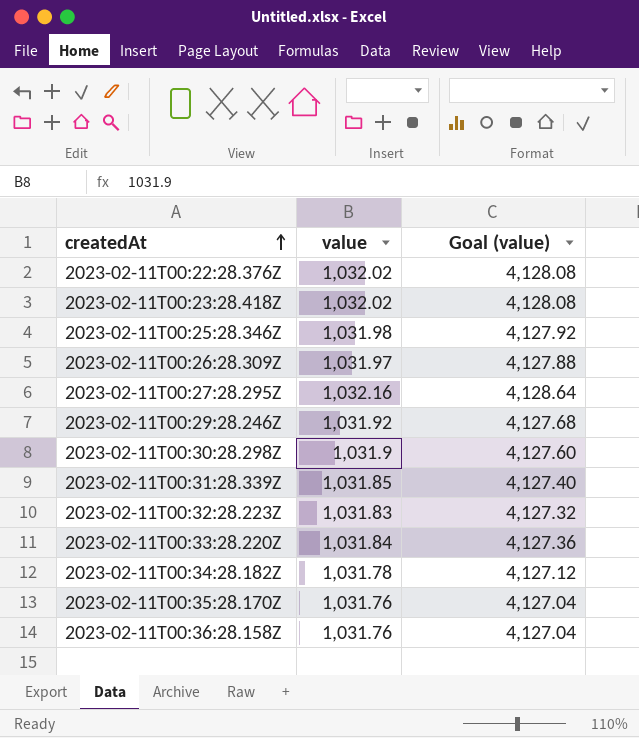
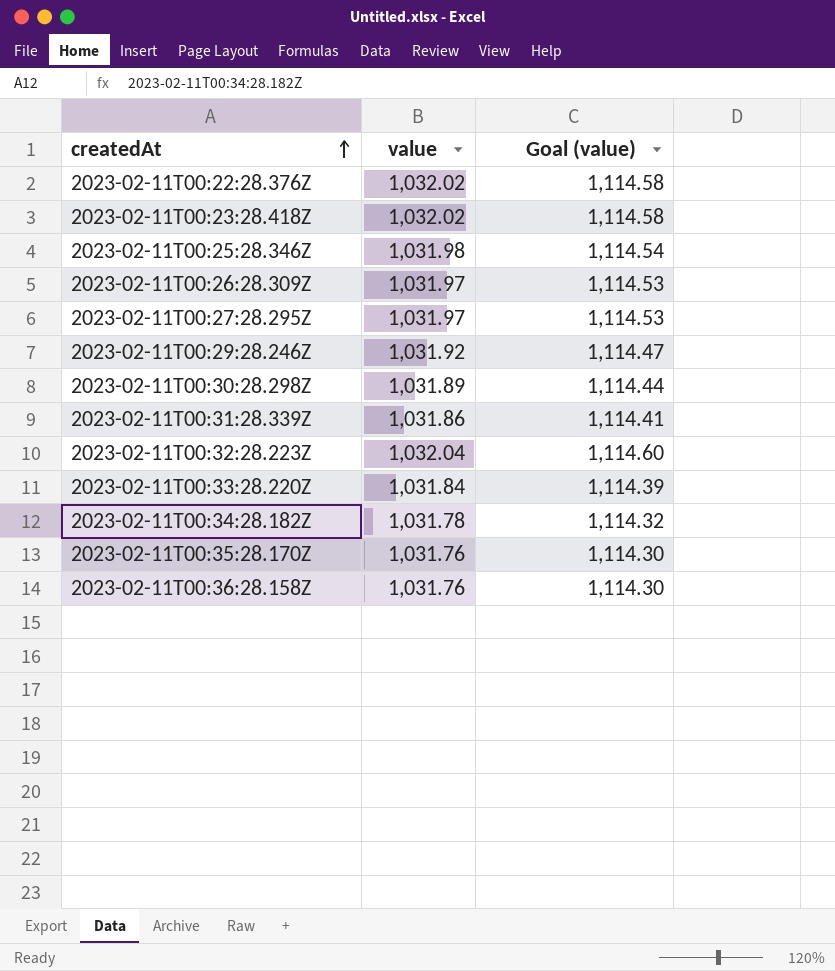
column Goal (value) | formula: [value] * 4 -> [value] * 1.08
2023-02-11T00:27:28.295Z | value: 1,032.16 -> 1,031.97
2023-02-11T00:30:28.298Z | value: 1,031.9 -> 1,031.89
2023-02-11T00:31:28.339Z | value: 1,031.85 -> 1,031.86
2023-02-11T00:32:28.223Z | value: 1,031.83 -> 1,032.04

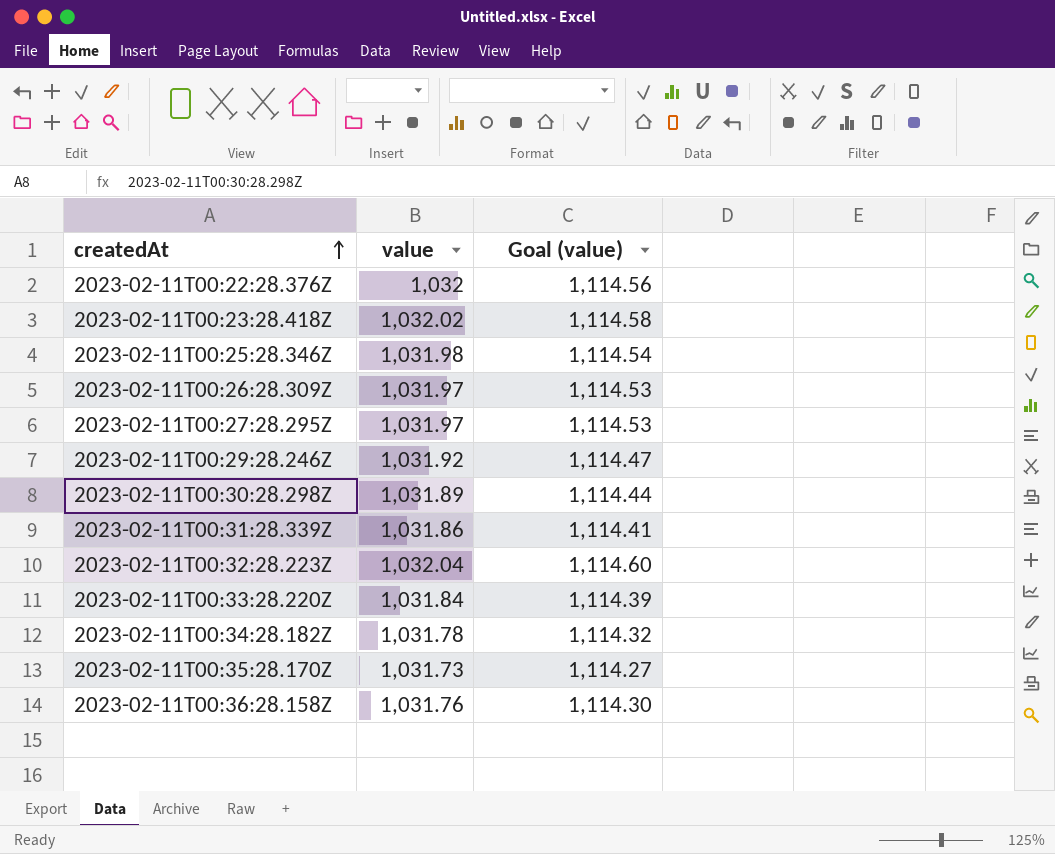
2023-02-11T00:22:28.376Z | value: 1,032.02 -> 1,032
2023-02-11T00:22:28.376Z | Goal (value): 1,114.58 -> 1,114.56
2023-02-11T00:35:28.170Z | value: 1,031.76 -> 1,031.73
2023-02-11T00:35:28.170Z | Goal (value): 1,114.30 -> 1,114.27

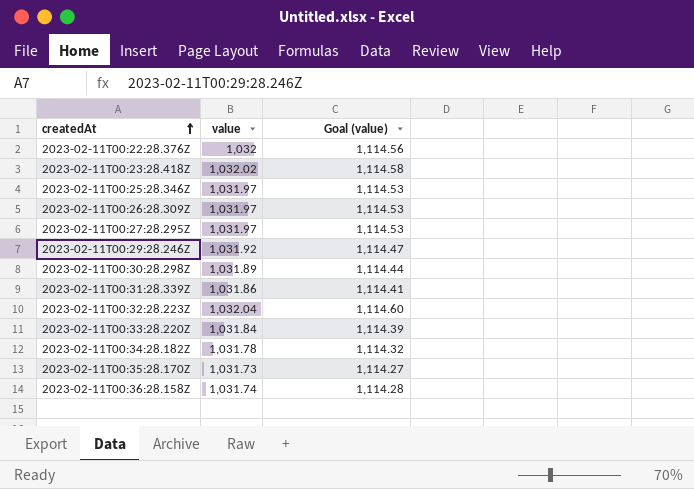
2023-02-11T00:25:28.346Z | value: 1,031.98 -> 1,031.97
2023-02-11T00:25:28.346Z | Goal (value): 1,114.54 -> 1,114.53
2023-02-11T00:36:28.158Z | value: 1,031.76 -> 1,031.74
2023-02-11T00:36:28.158Z | Goal (value): 1,114.30 -> 1,114.28

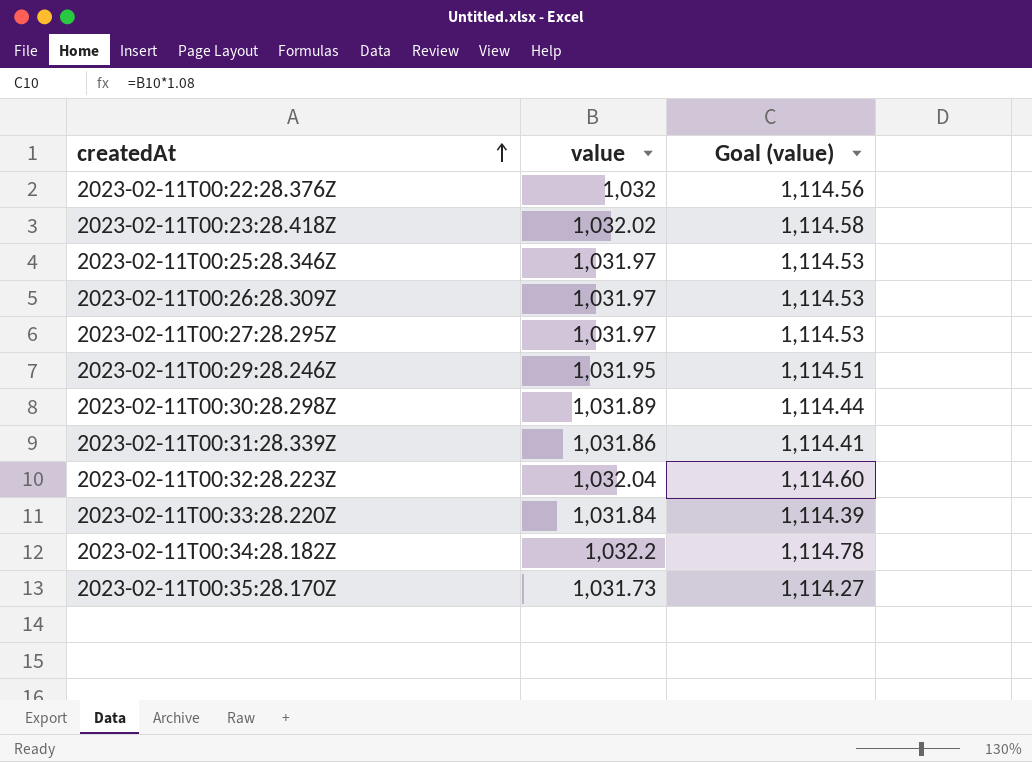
row 2023-02-11T00:36:28.158Z: 1,031.74 | 1,114.28 -> none
2023-02-11T00:29:28.246Z | value: 1,031.92 -> 1,031.95
2023-02-11T00:29:28.246Z | Goal (value): 1,114.47 -> 1,114.51
2023-02-11T00:34:28.182Z | value: 1,031.78 -> 1,032.2
2023-02-11T00:34:28.182Z | Goal (value): 1,114.32 -> 1,114.78

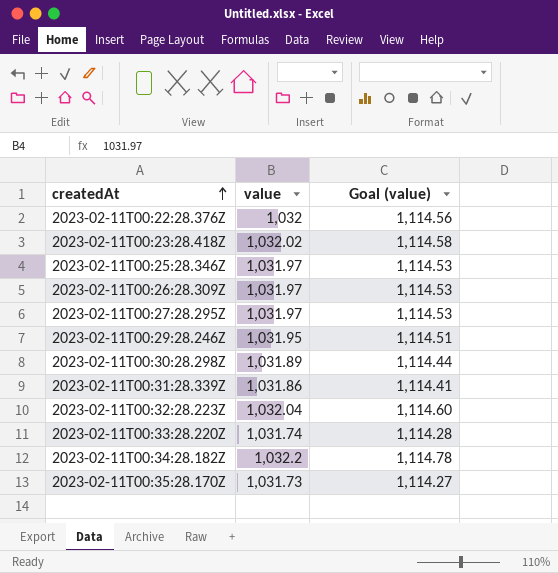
2023-02-11T00:33:28.220Z | value: 1,031.84 -> 1,031.74
2023-02-11T00:33:28.220Z | Goal (value): 1,114.39 -> 1,114.28

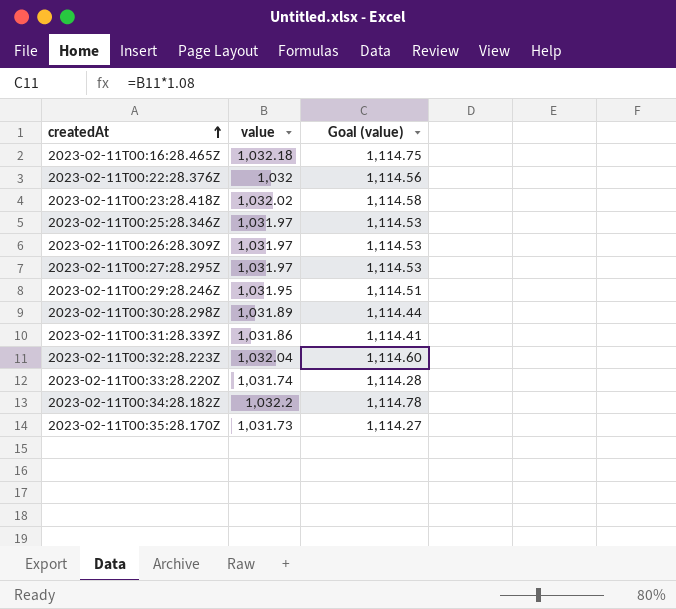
row 2023-02-11T00:16:28.465Z: none -> 1,032.18 | 1,114.75

